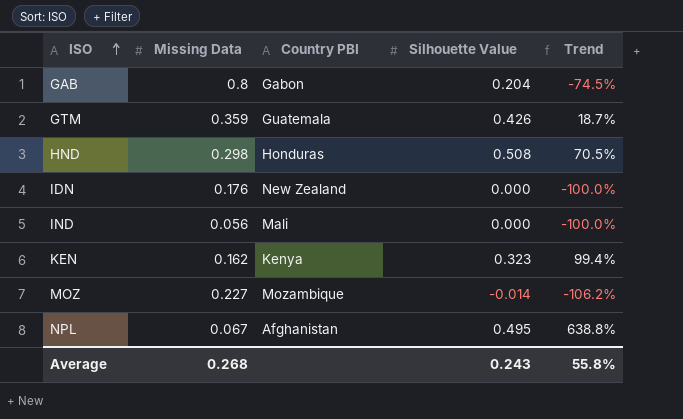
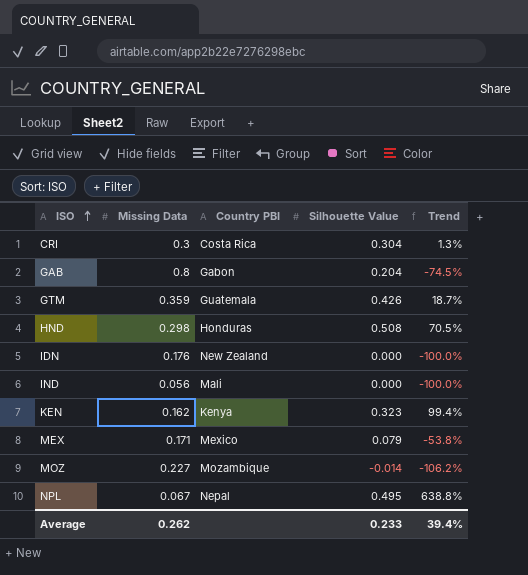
row CRI: none -> 0.3 | Costa Rica | 0.304 | 1.3%
row MEX: none -> 0.171 | Mexico | 0.079 | -53.8%
NPL | Country PBI: Afghanistan -> Nepal
Average | Missing Data: 0.268 -> 0.262
Average | Silhouette Value: 0.243 -> 0.233
Average | Trend: 55.8% -> 39.4%

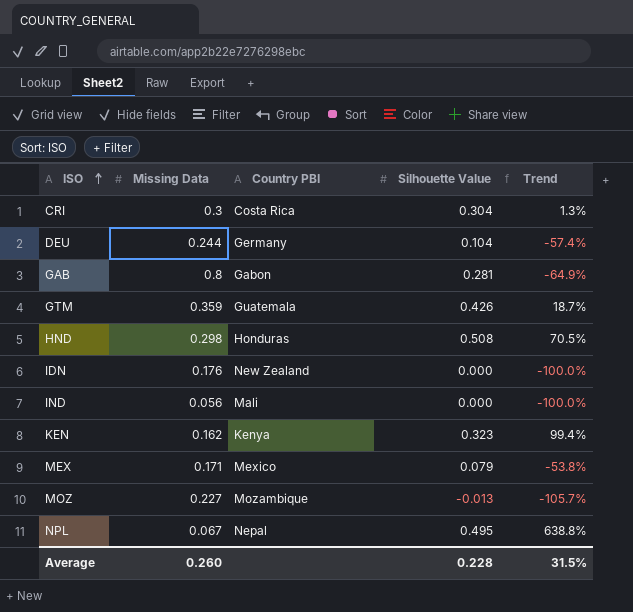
row DEU: none -> 0.244 | Germany | 0.104 | -57.4%
GAB | Silhouette Value: 0.204 -> 0.281
GAB | Trend: -74.5% -> -64.9%
MOZ | Silhouette Value: -0.014 -> -0.013
MOZ | Trend: -106.2% -> -105.7%
Average | Missing Data: 0.262 -> 0.260
Average | Silhouette Value: 0.233 -> 0.228
Average | Trend: 39.4% -> 31.5%

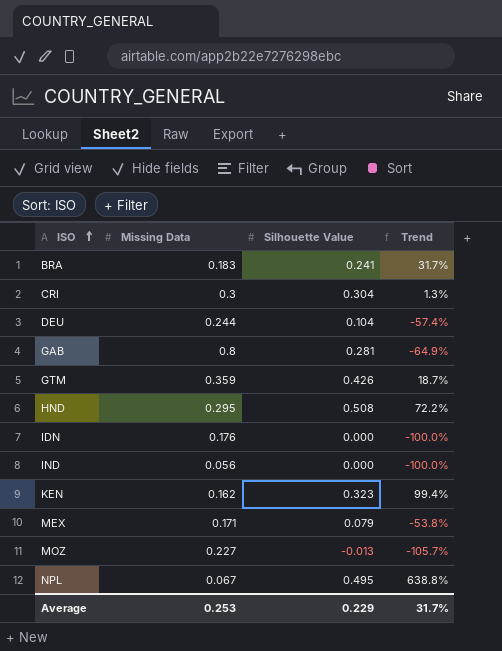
column Country PBI | position: 3 -> none
row BRA: none -> 0.183 | 0.241 | 31.7%
HND | Missing Data: 0.298 -> 0.295
HND | Trend: 70.5% -> 72.2%
Average | Missing Data: 0.260 -> 0.253
Average | Silhouette Value: 0.228 -> 0.229
Average | Trend: 31.5% -> 31.7%

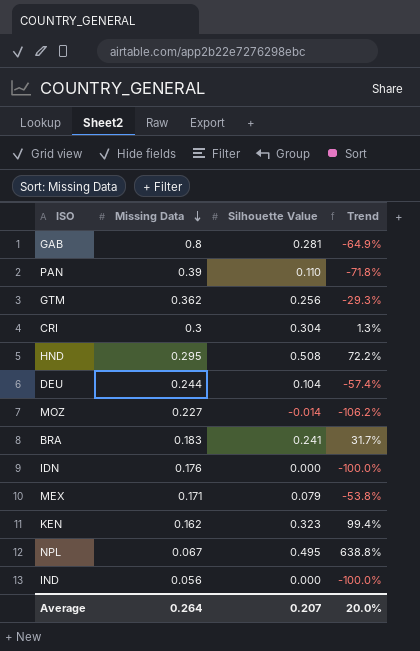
row order: ISO ascending -> Missing Data descending
row PAN: none -> 0.39 | 0.110 | -71.8%
GTM | Missing Data: 0.359 -> 0.362
GTM | Silhouette Value: 0.426 -> 0.256
GTM | Trend: 18.7% -> -29.3%
MOZ | Silhouette Value: -0.013 -> -0.014
MOZ | Trend: -105.7% -> -106.2%
Average | Missing Data: 0.253 -> 0.264
Average | Silhouette Value: 0.229 -> 0.207
Average | Trend: 31.7% -> 20.0%

